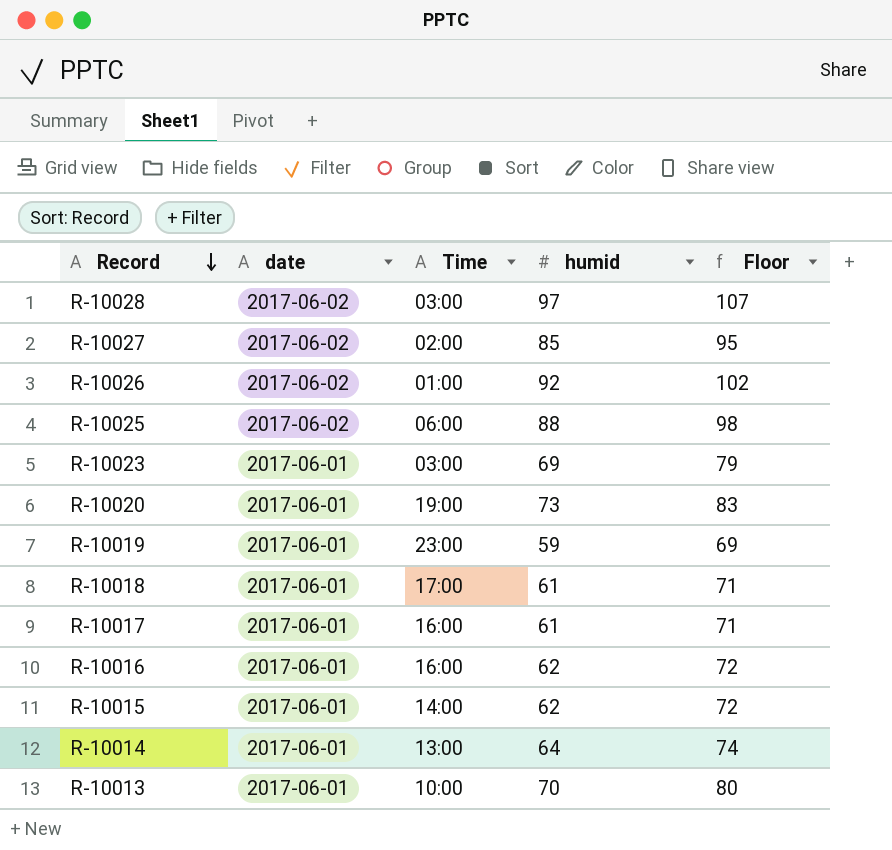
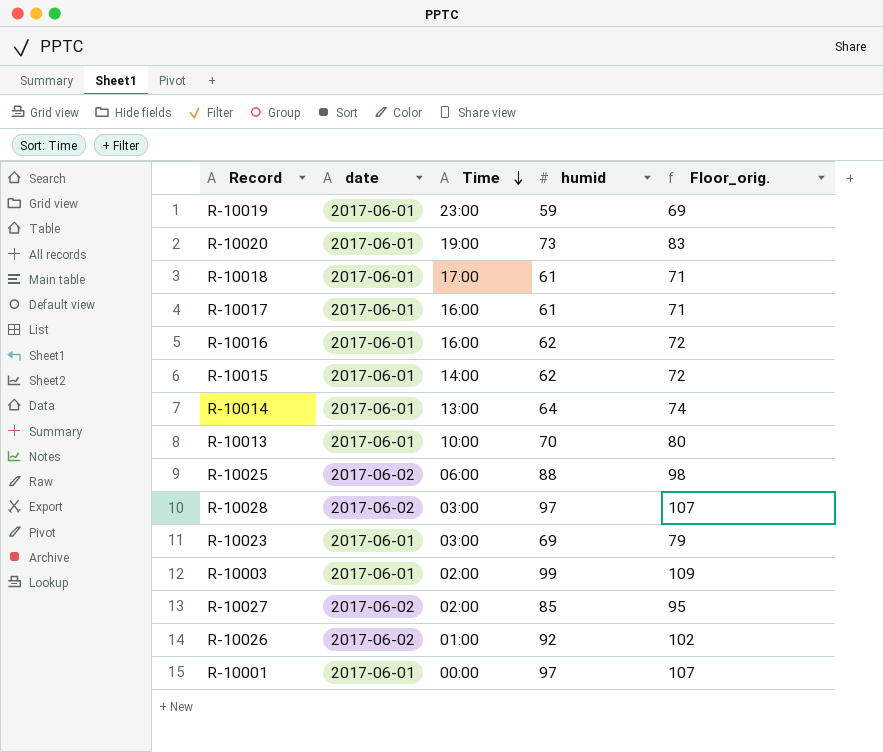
row order: Record descending -> Time descending
column name: Floor -> Floor_orig.
row R-10003: none -> 2017-06-01 | 02:00 | 99 | 109
row R-10001: none -> 2017-06-01 | 00:00 | 97 | 107

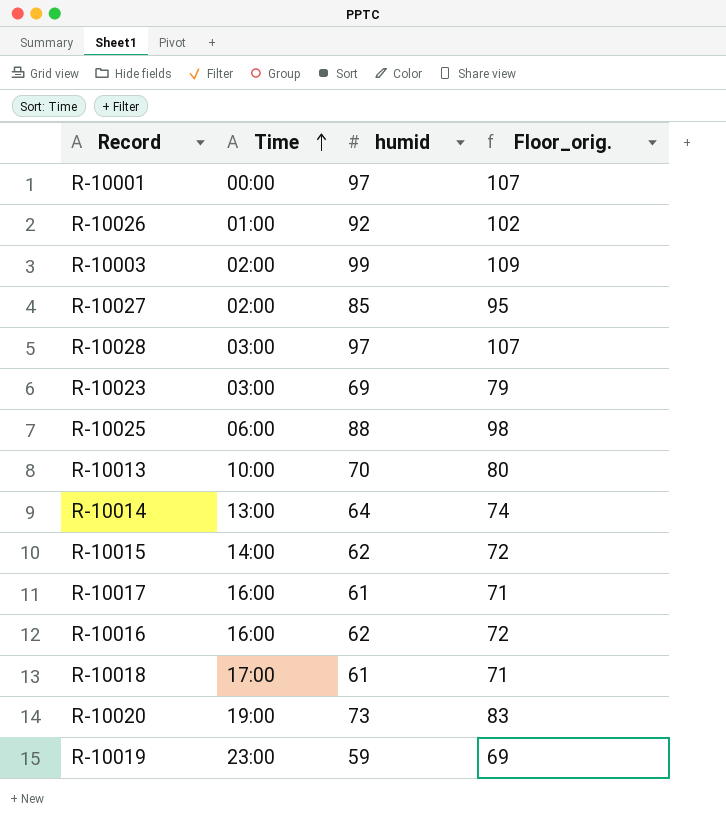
row order: Time descending -> Time ascending
column date | position: 2 -> none

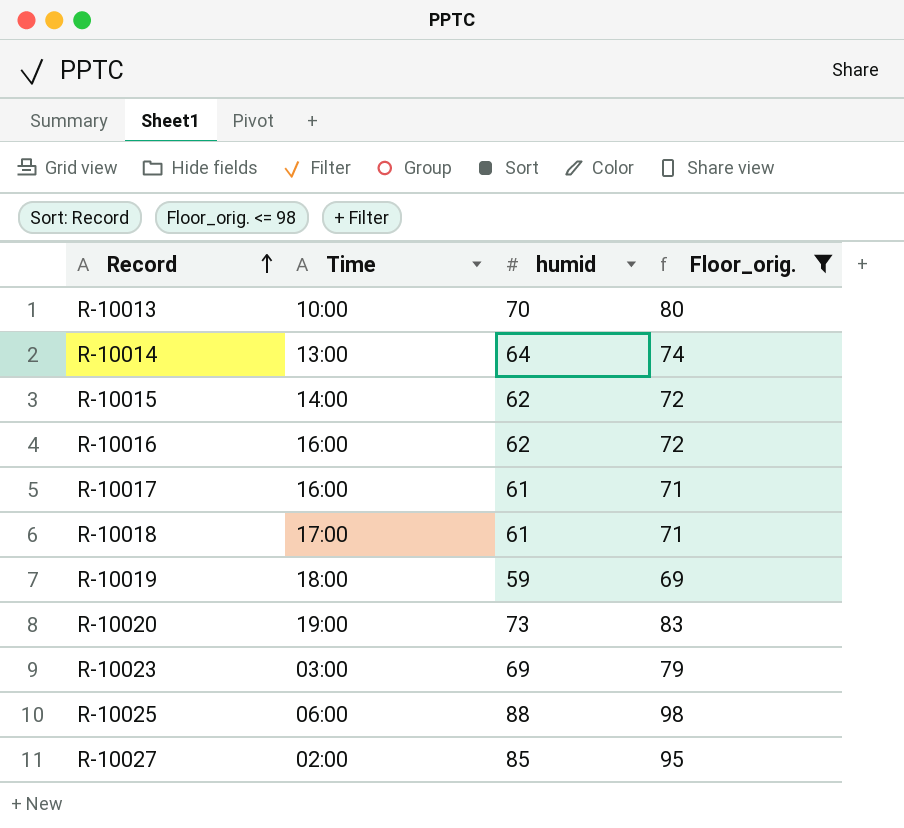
filter: none -> Floor_orig. <= 98
row order: Time ascending -> Record ascending
R-10019 | Time: 23:00 -> 18:00

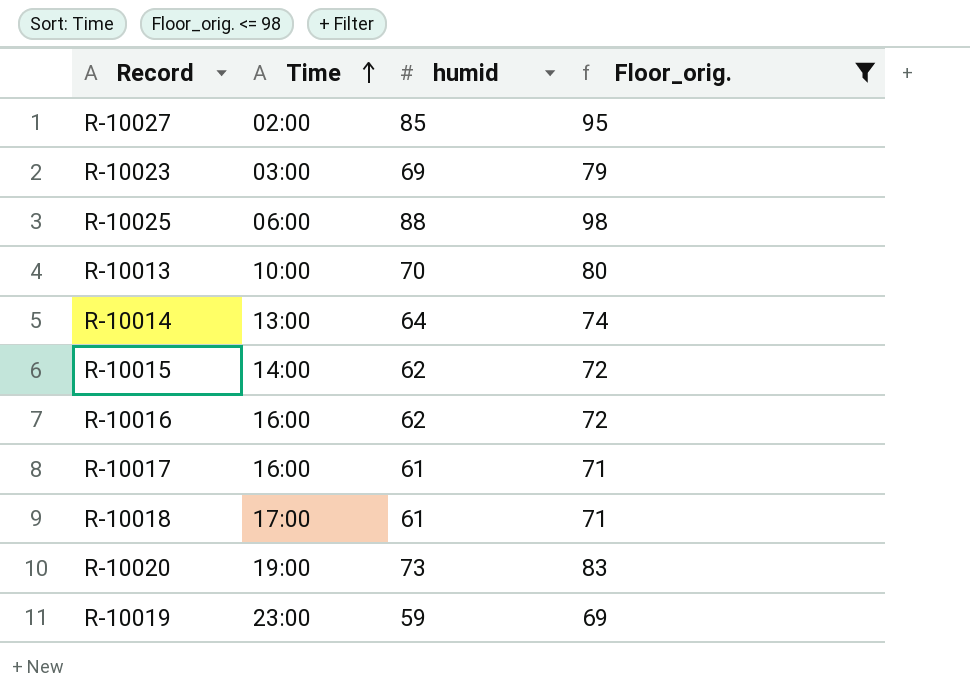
row order: Record ascending -> Time ascending
R-10019 | Time: 18:00 -> 23:00

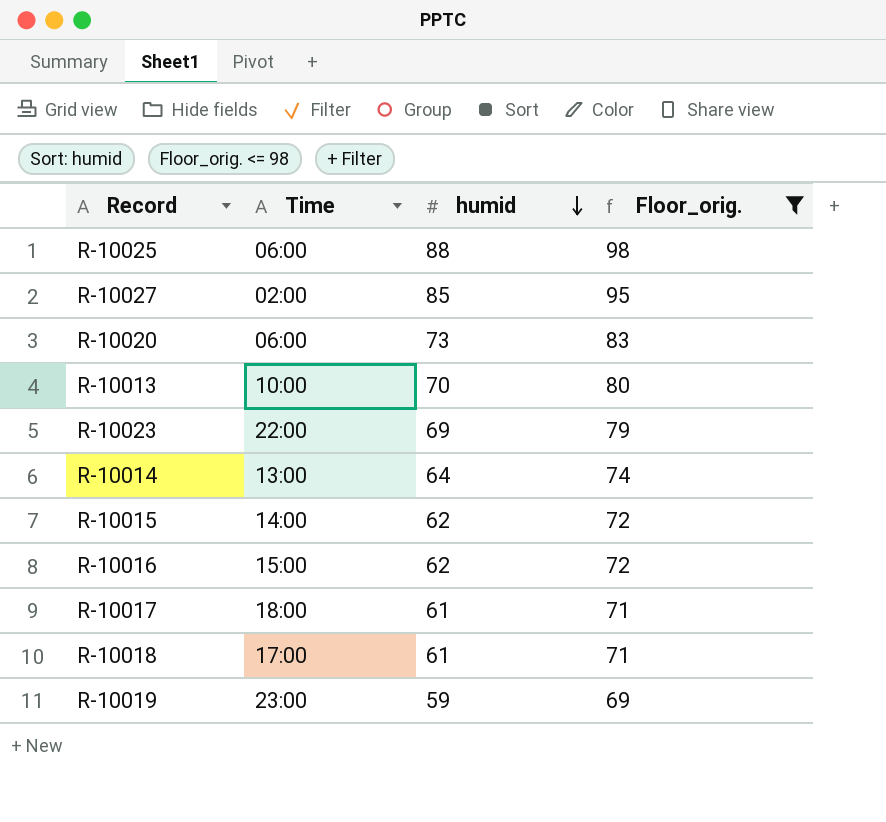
row order: Time ascending -> humid descending
R-10020 | Time: 19:00 -> 06:00
R-10023 | Time: 03:00 -> 22:00
R-10016 | Time: 16:00 -> 15:00
R-10017 | Time: 16:00 -> 18:00

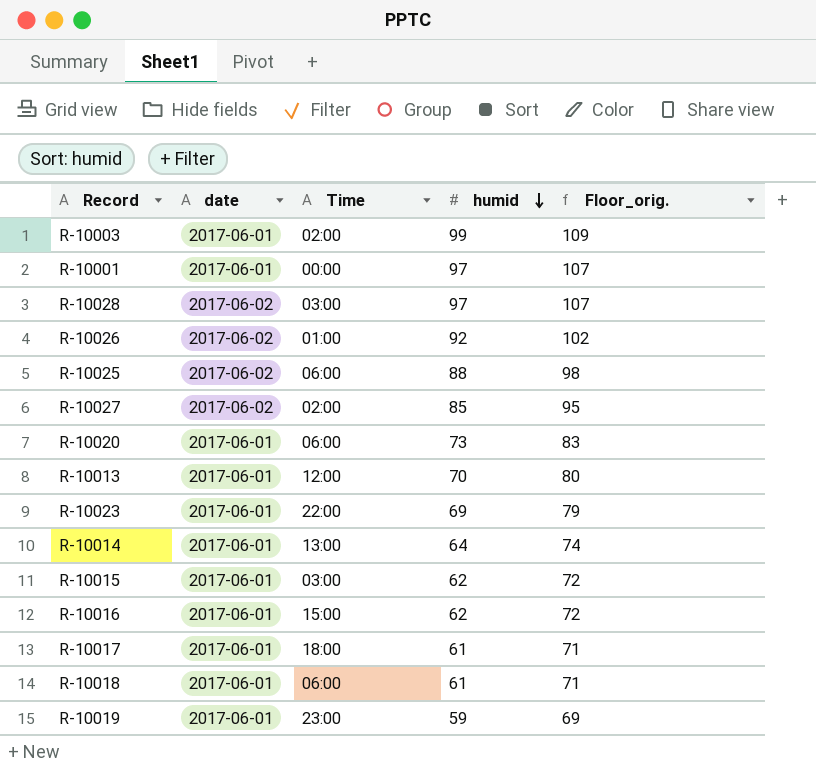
filter: Floor_orig. <= 98 -> none
column date | position: none -> 2
R-10013 | Time: 10:00 -> 12:00
R-10015 | Time: 14:00 -> 03:00
R-10018 | Time: 17:00 -> 06:00

